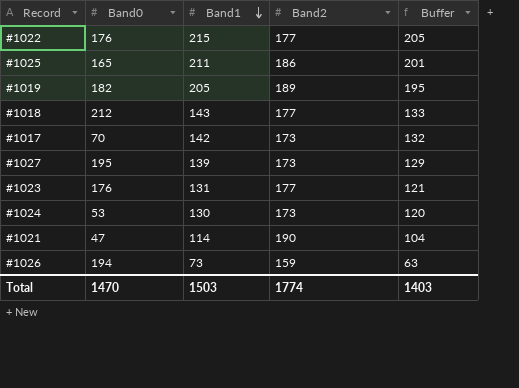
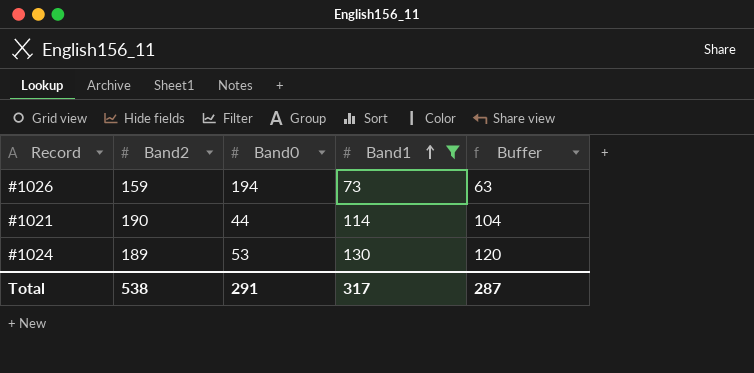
filter: none -> Band1 <= 130
row order: Band1 descending -> Band1 ascending
column Band2 | position: 4 -> 2
#1021 | Band0: 47 -> 44
#1024 | Band2: 173 -> 189
Total | Band2: 1774 -> 538
Total | Band0: 1470 -> 291
Total | Band1: 1503 -> 317
Total | Buffer: 1403 -> 287

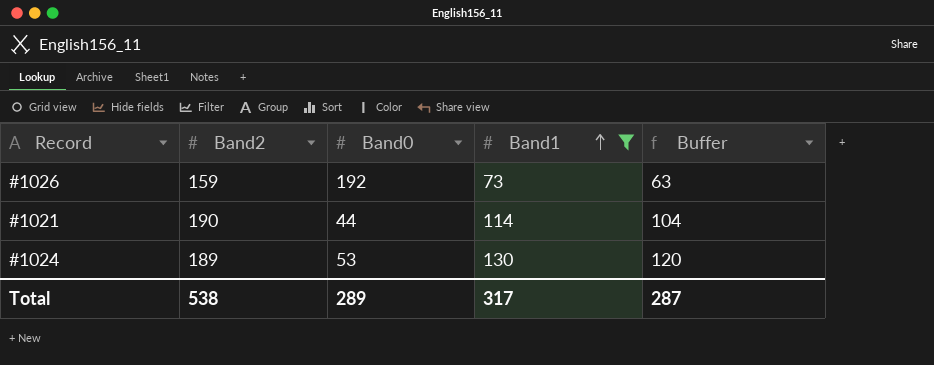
#1026 | Band0: 194 -> 192
Total | Band0: 291 -> 289

